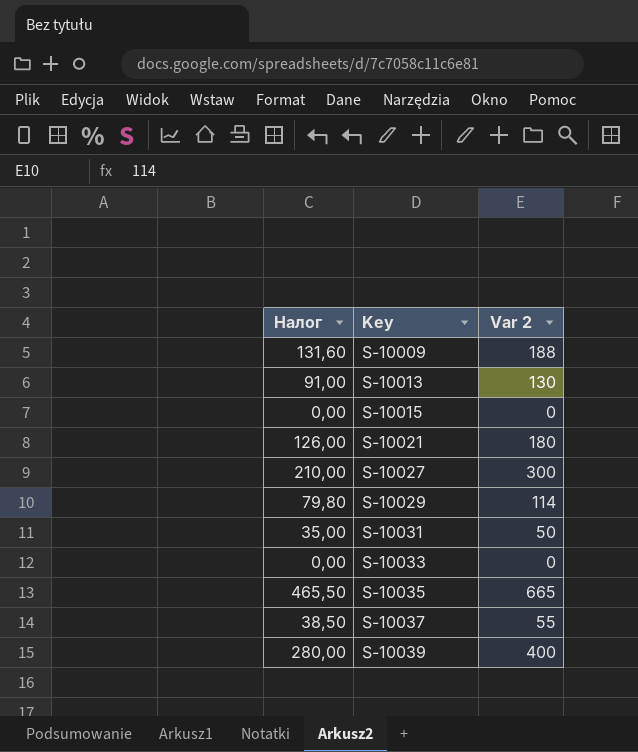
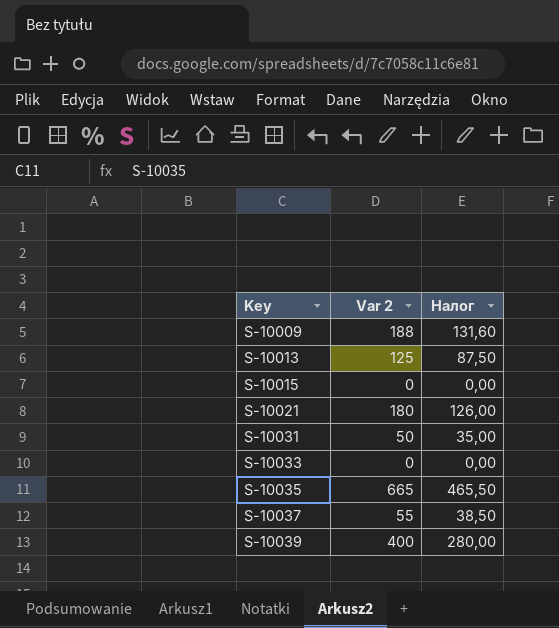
column Налог | position: 1 -> 3
row S-10027: 210,00 | 300 -> none
row S-10029: 79,80 | 114 -> none
S-10013 | Var 2: 130 -> 125
S-10013 | Налог: 91,00 -> 87,50

